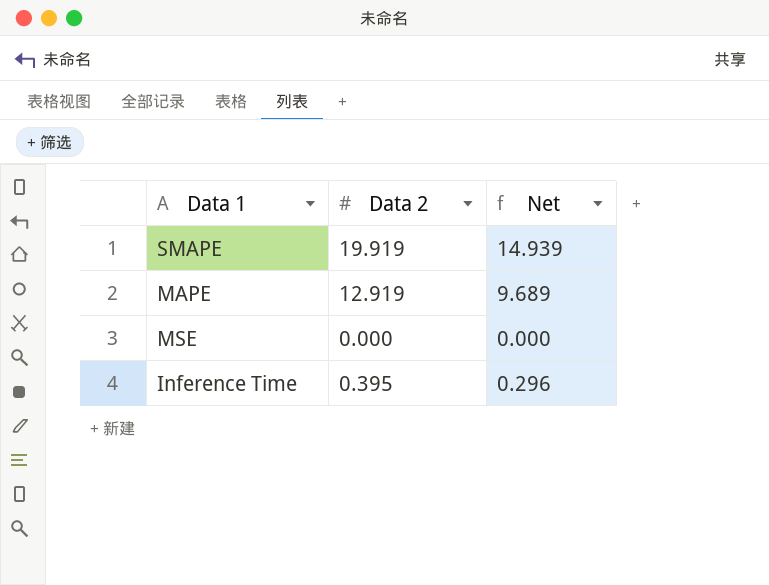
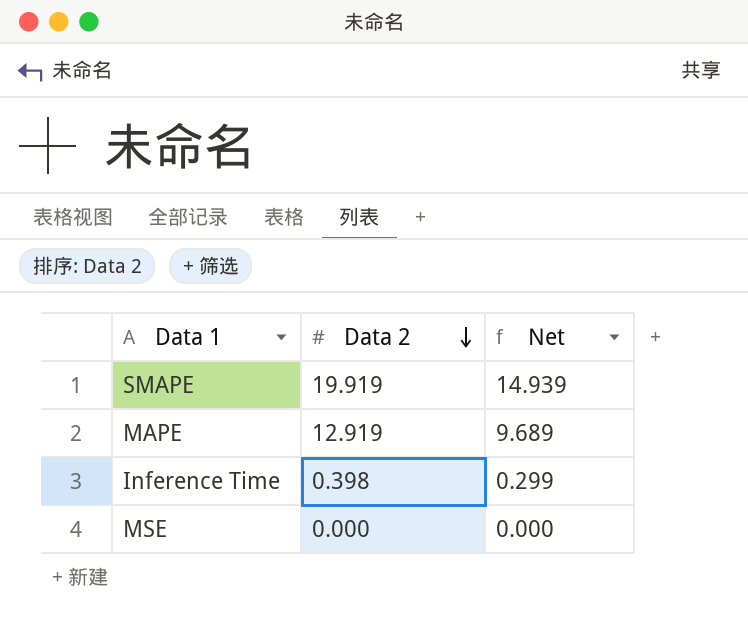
row order: none -> Data 2 descending
Inference Time | Data 2: 0.395 -> 0.398
Inference Time | Net: 0.296 -> 0.299

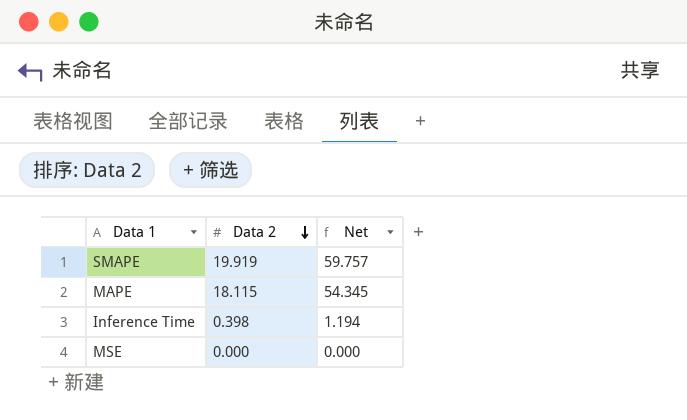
column Net | formula: [Data 2] * 0.75 -> [Data 2] * 3
MAPE | Data 2: 12.919 -> 18.115

